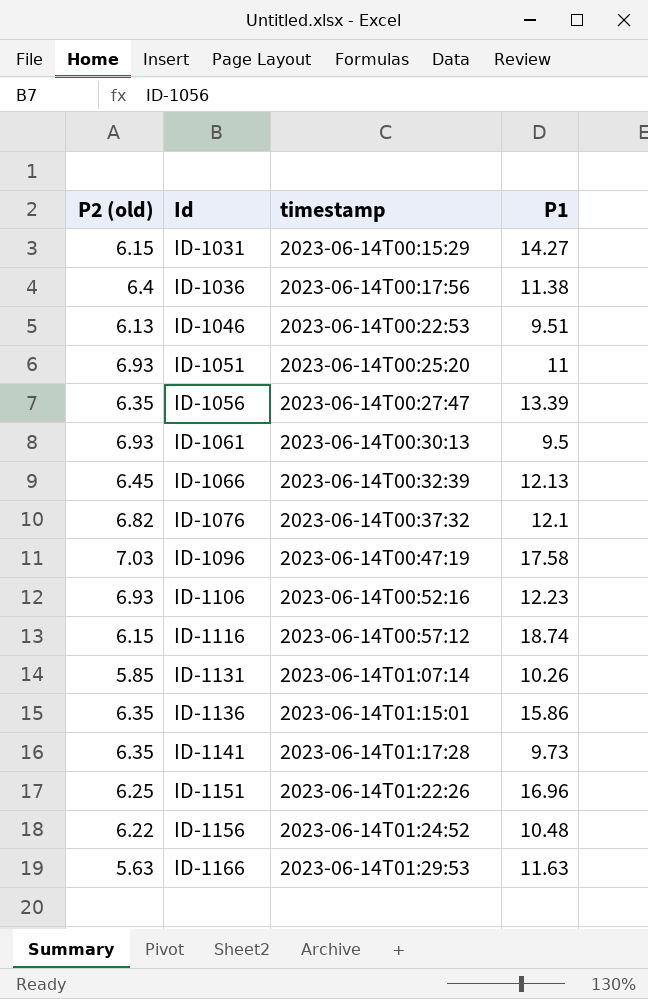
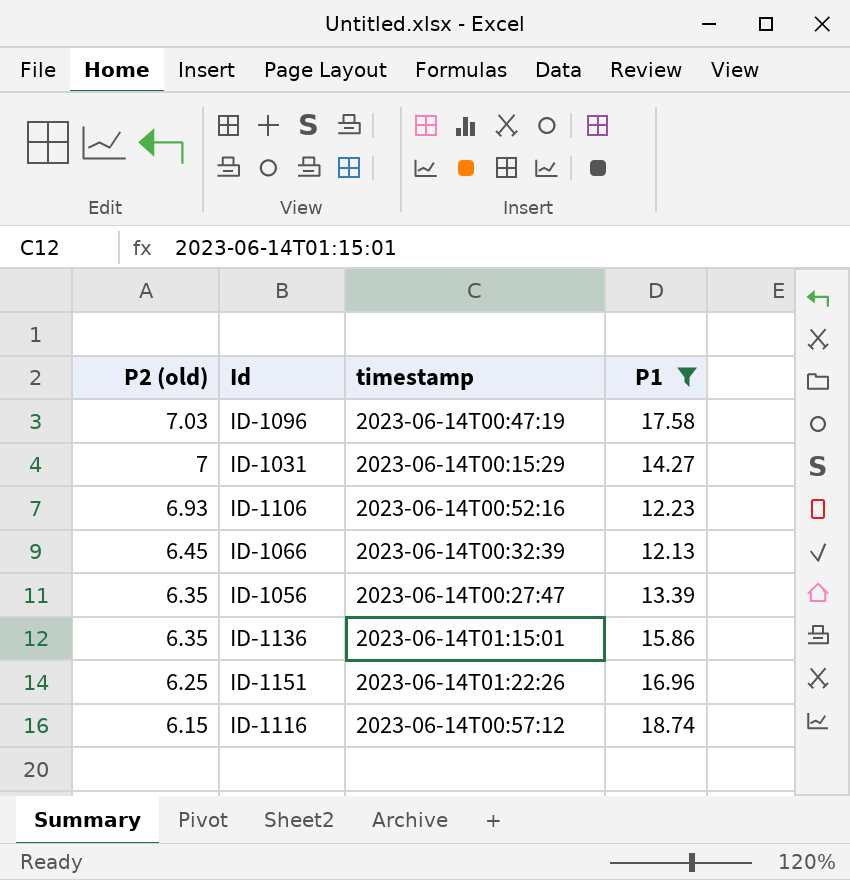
filter: none -> P1 >= 12.13
row order: Id ascending -> P2 (old) descending
ID-1031 | P2 (old): 6.15 -> 7

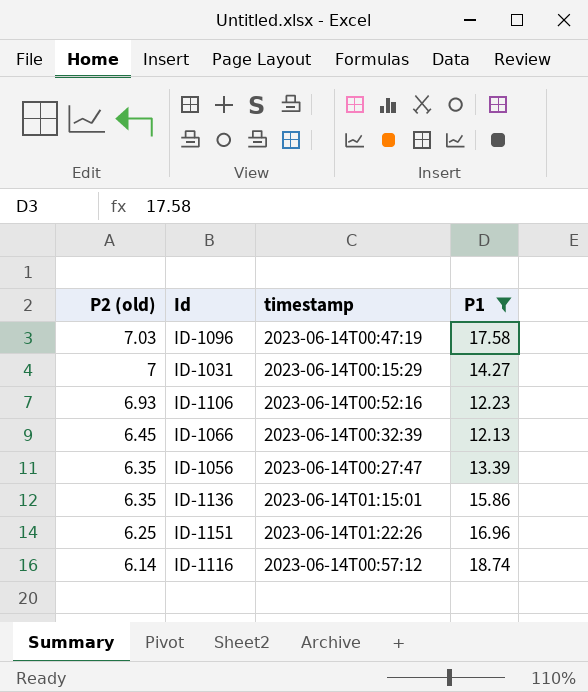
ID-1116 | P2 (old): 6.15 -> 6.14

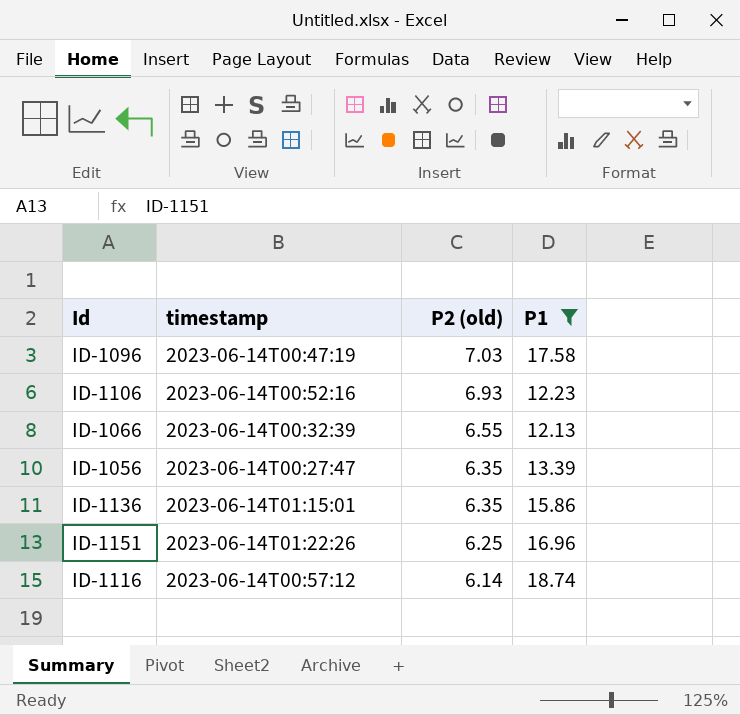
column P2 (old) | position: 1 -> 3
row ID-1031: 7 | 2023-06-14T00:15:29 | 14.27 -> none
ID-1066 | P2 (old): 6.45 -> 6.55

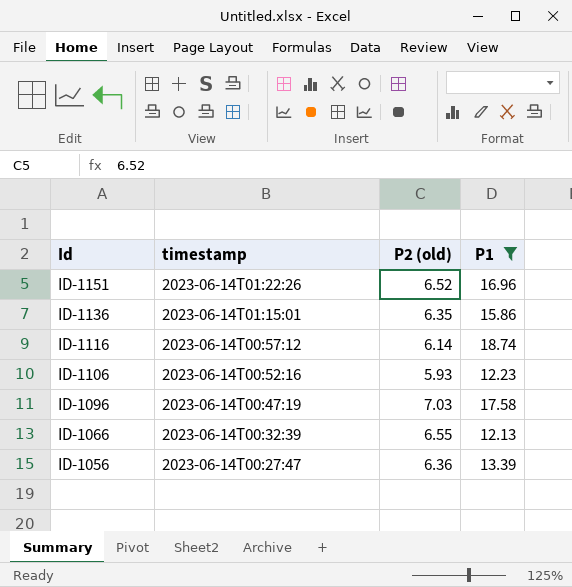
row order: P2 (old) descending -> Id descending
ID-1151 | P2 (old): 6.25 -> 6.52
ID-1106 | P2 (old): 6.93 -> 5.93
ID-1056 | P2 (old): 6.35 -> 6.36

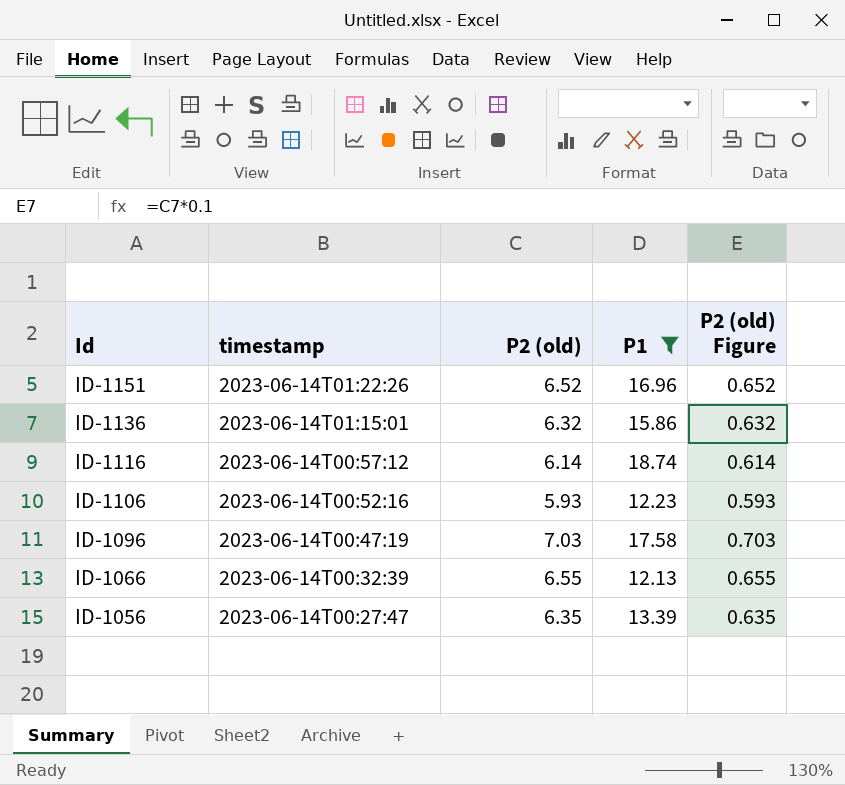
column P2 (old) Figure | formula: none -> [P2 (old)] * 0.1
ID-1136 | P2 (old): 6.35 -> 6.32
ID-1056 | P2 (old): 6.36 -> 6.35

